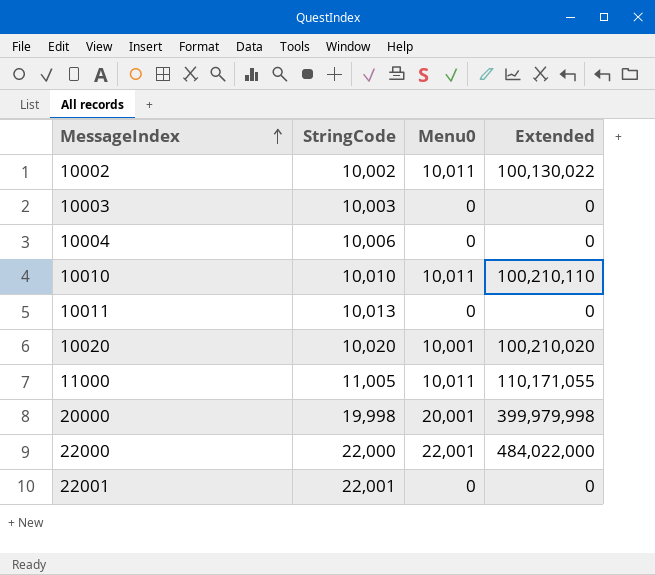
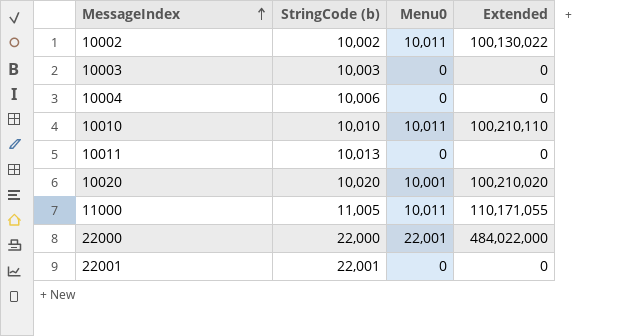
column name: StringCode -> StringCode (b)
row 20000: 19,998 | 20,001 | 399,979,998 -> none

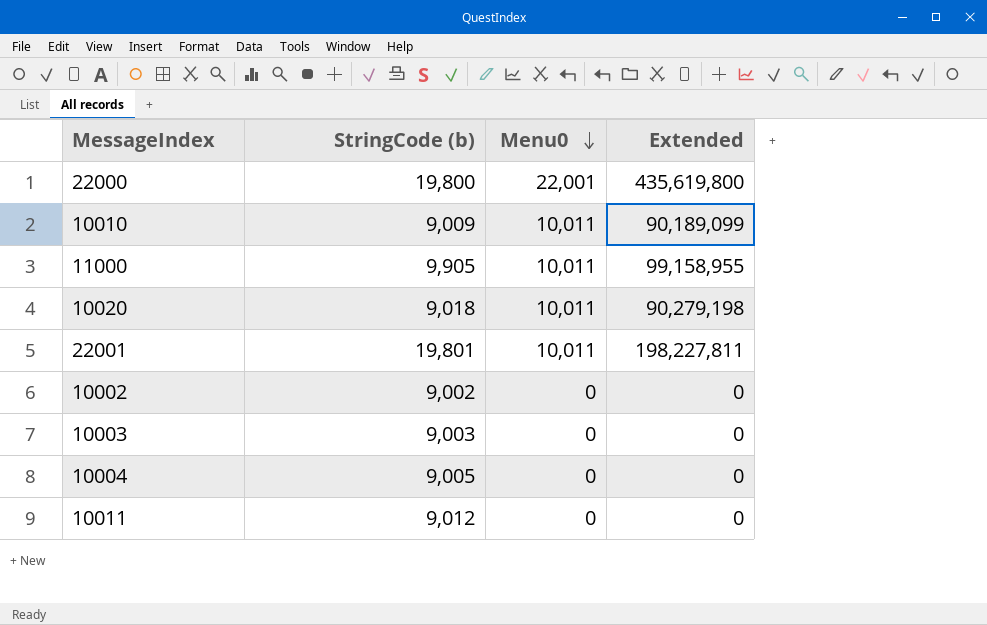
row order: MessageIndex ascending -> Menu0 descending
22000 | StringCode (b): 22,000 -> 19,800
22000 | Extended: 484,022,000 -> 435,619,800
10010 | StringCode (b): 10,010 -> 9,009
10010 | Extended: 100,210,110 -> 90,189,099
11000 | StringCode (b): 11,005 -> 9,905
11000 | Extended: 110,171,055 -> 99,158,955
10020 | StringCode (b): 10,020 -> 9,018
10020 | Menu0: 10,001 -> 10,011
10020 | Extended: 100,210,020 -> 90,279,198
22001 | StringCode (b): 22,001 -> 19,801
22001 | Menu0: 0 -> 10,011
22001 | Extended: 0 -> 198,227,811
10002 | StringCode (b): 10,002 -> 9,002
10002 | Menu0: 10,011 -> 0
10002 | Extended: 100,130,022 -> 0
10003 | StringCode (b): 10,003 -> 9,003
10004 | StringCode (b): 10,006 -> 9,005
10011 | StringCode (b): 10,013 -> 9,012

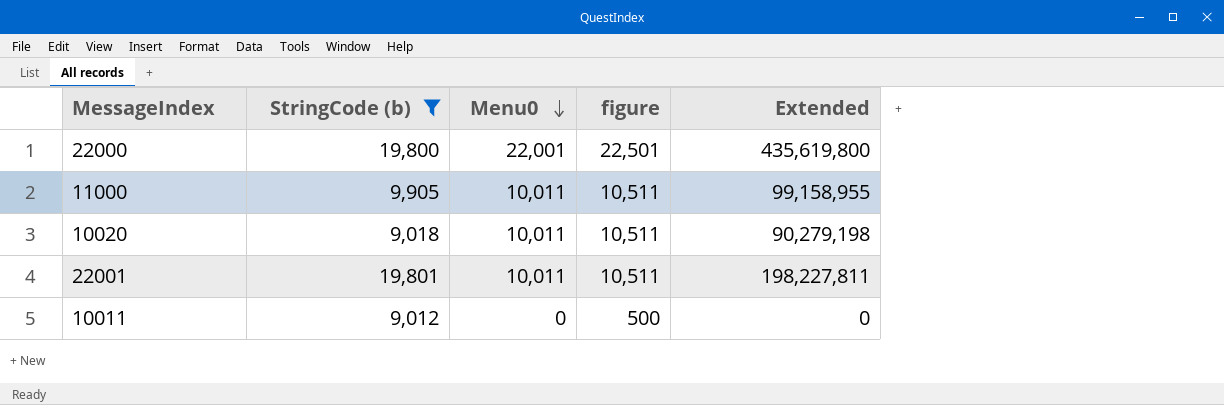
filter: none -> StringCode (b) >= 9,012
column figure | formula: none -> [Menu0] + 500

